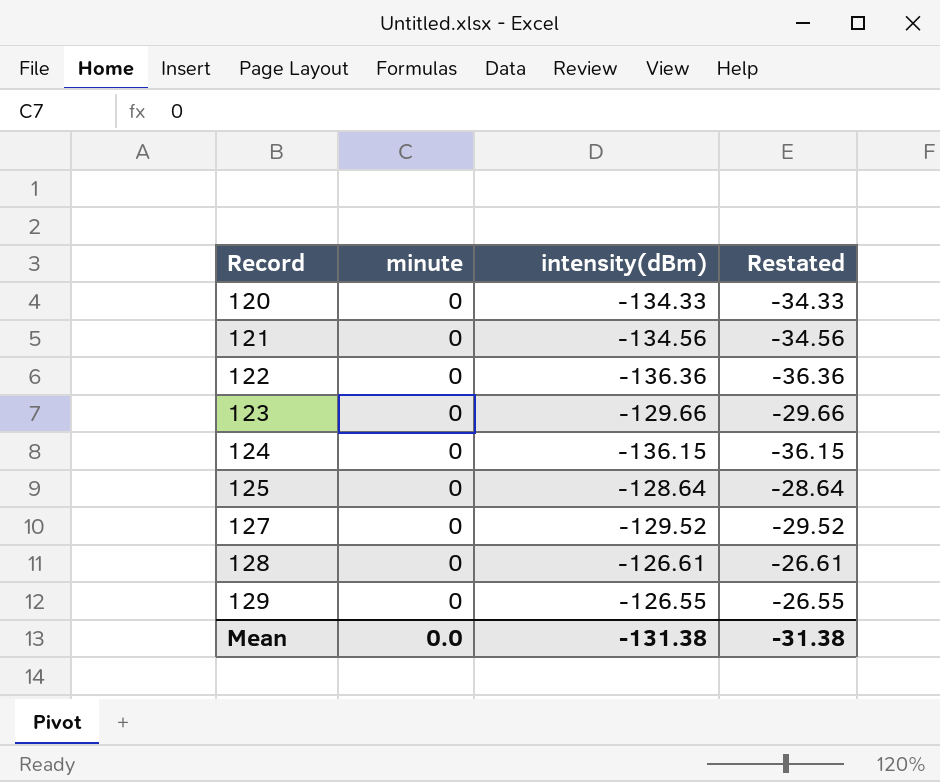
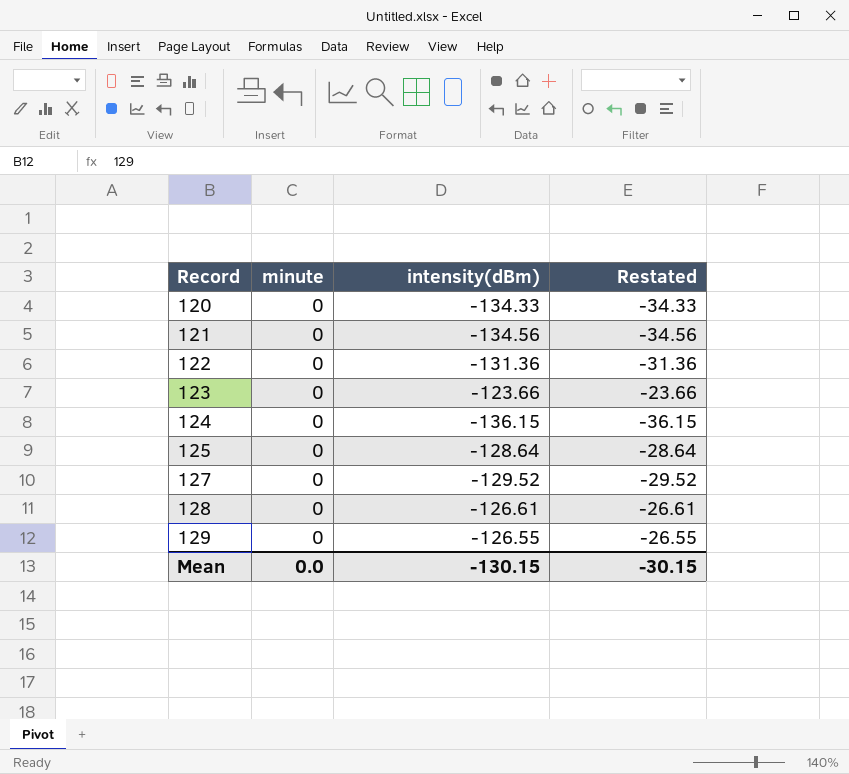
122 | intensity(dBm): -136.36 -> -131.36
122 | Restated: -36.36 -> -31.36
123 | intensity(dBm): -129.66 -> -123.66
123 | Restated: -29.66 -> -23.66
Mean | intensity(dBm): -131.38 -> -130.15
Mean | Restated: -31.38 -> -30.15

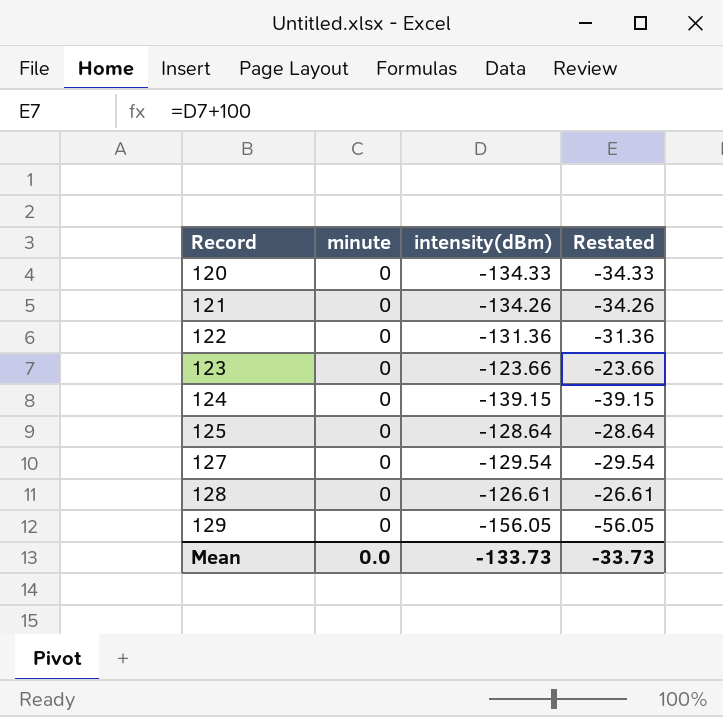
121 | intensity(dBm): -134.56 -> -134.26
121 | Restated: -34.56 -> -34.26
124 | intensity(dBm): -136.15 -> -139.15
124 | Restated: -36.15 -> -39.15
127 | intensity(dBm): -129.52 -> -129.54
127 | Restated: -29.52 -> -29.54
129 | intensity(dBm): -126.55 -> -156.05
129 | Restated: -26.55 -> -56.05
Mean | intensity(dBm): -130.15 -> -133.73
Mean | Restated: -30.15 -> -33.73

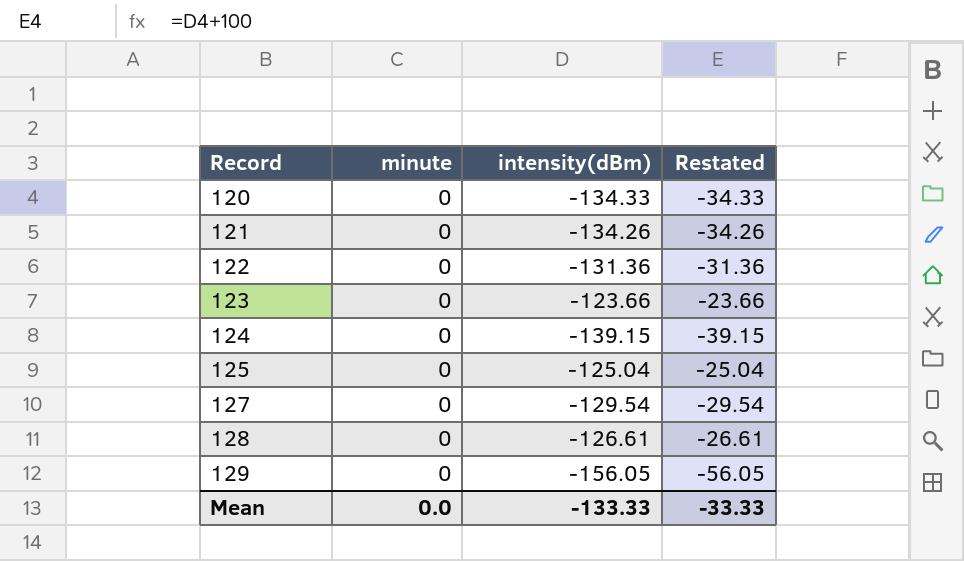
125 | intensity(dBm): -128.64 -> -125.04
125 | Restated: -28.64 -> -25.04
Mean | intensity(dBm): -133.73 -> -133.33
Mean | Restated: -33.73 -> -33.33

